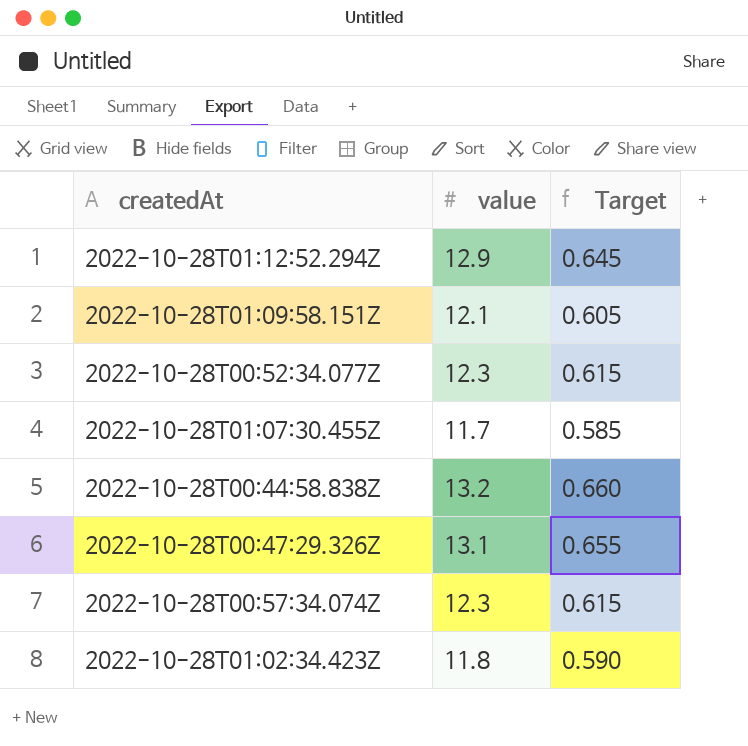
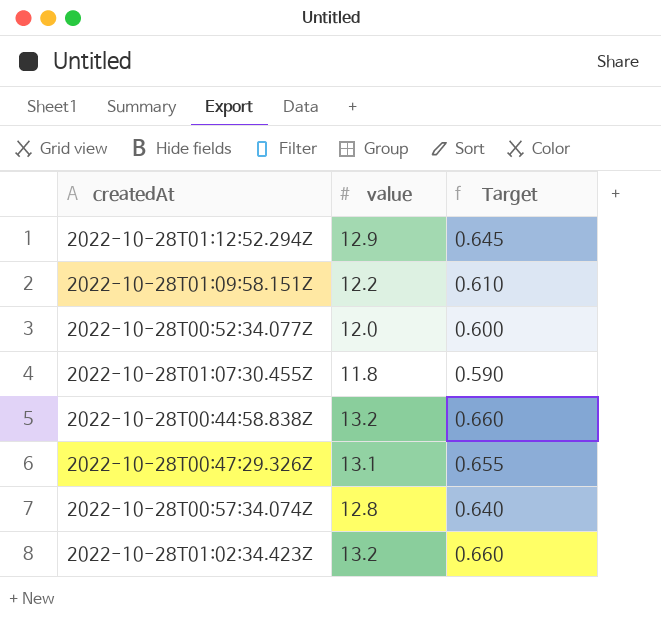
2022-10-28T01:09:58.151Z | value: 12.1 -> 12.2
2022-10-28T01:09:58.151Z | Target: 0.605 -> 0.610
2022-10-28T00:52:34.077Z | value: 12.3 -> 12.0
2022-10-28T00:52:34.077Z | Target: 0.615 -> 0.600
2022-10-28T01:07:30.455Z | value: 11.7 -> 11.8
2022-10-28T01:07:30.455Z | Target: 0.585 -> 0.590
2022-10-28T00:57:34.074Z | value: 12.3 -> 12.8
2022-10-28T00:57:34.074Z | Target: 0.615 -> 0.640
2022-10-28T01:02:34.423Z | value: 11.8 -> 13.2
2022-10-28T01:02:34.423Z | Target: 0.590 -> 0.660

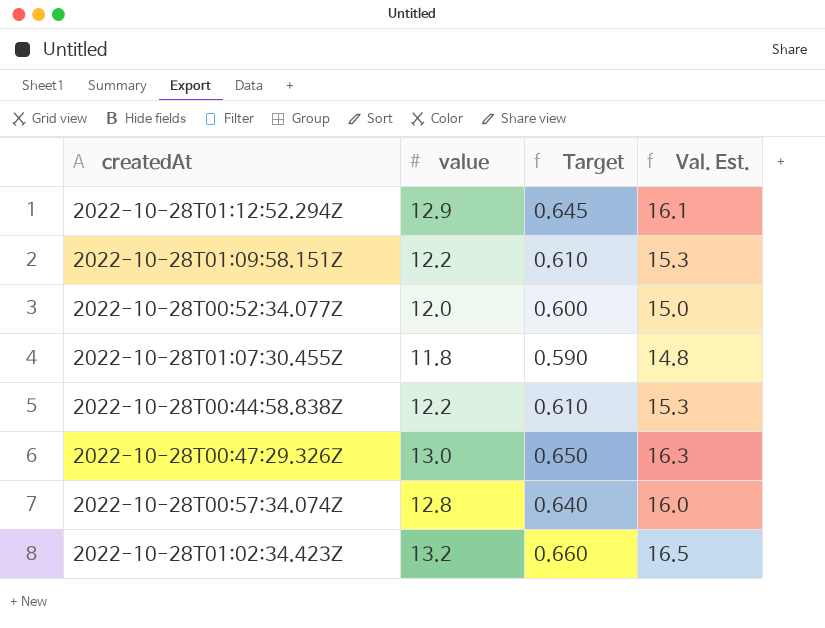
column Val. Est. | formula: none -> [value] * 1.25
2022-10-28T00:44:58.838Z | value: 13.2 -> 12.2
2022-10-28T00:44:58.838Z | Target: 0.660 -> 0.610
2022-10-28T00:47:29.326Z | value: 13.1 -> 13.0
2022-10-28T00:47:29.326Z | Target: 0.655 -> 0.650

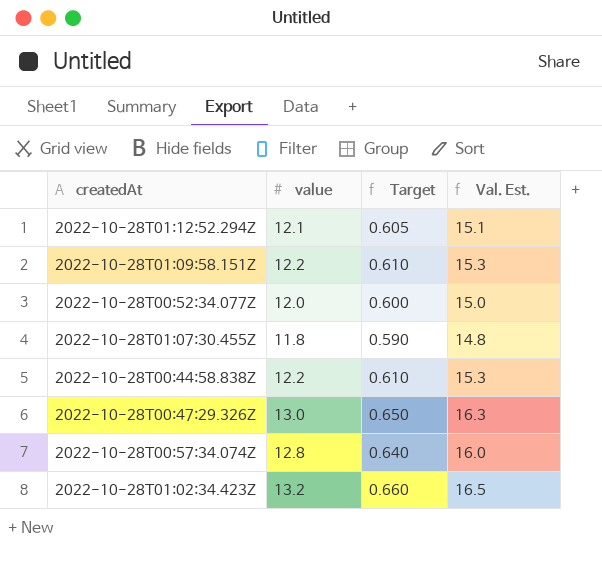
2022-10-28T01:12:52.294Z | value: 12.9 -> 12.1
2022-10-28T01:12:52.294Z | Target: 0.645 -> 0.605
2022-10-28T01:12:52.294Z | Val. Est.: 16.1 -> 15.1

